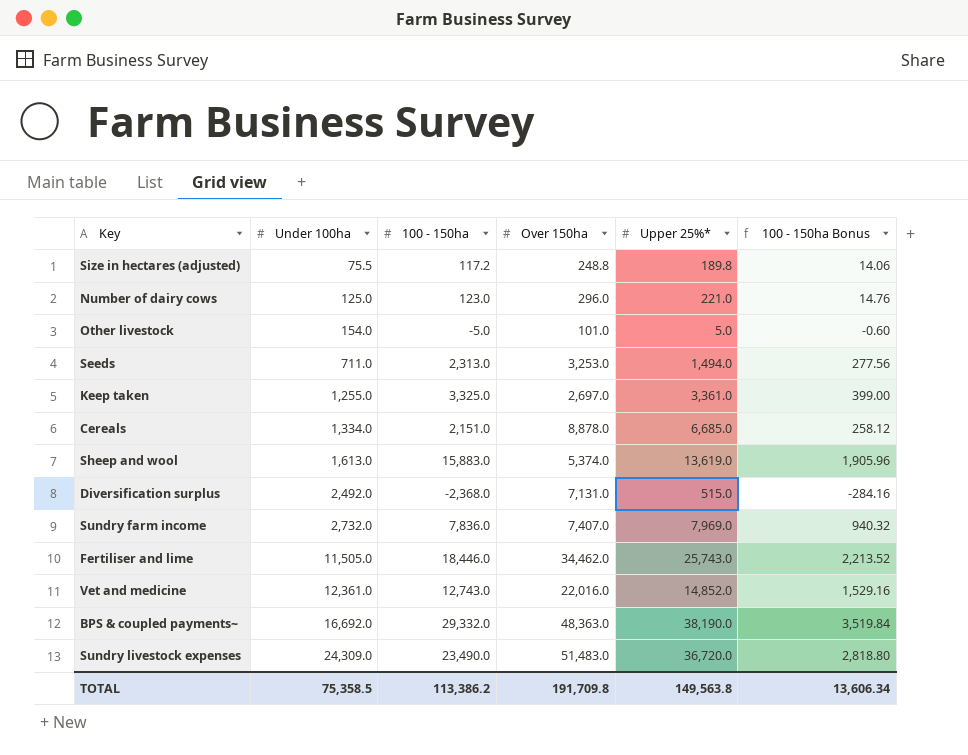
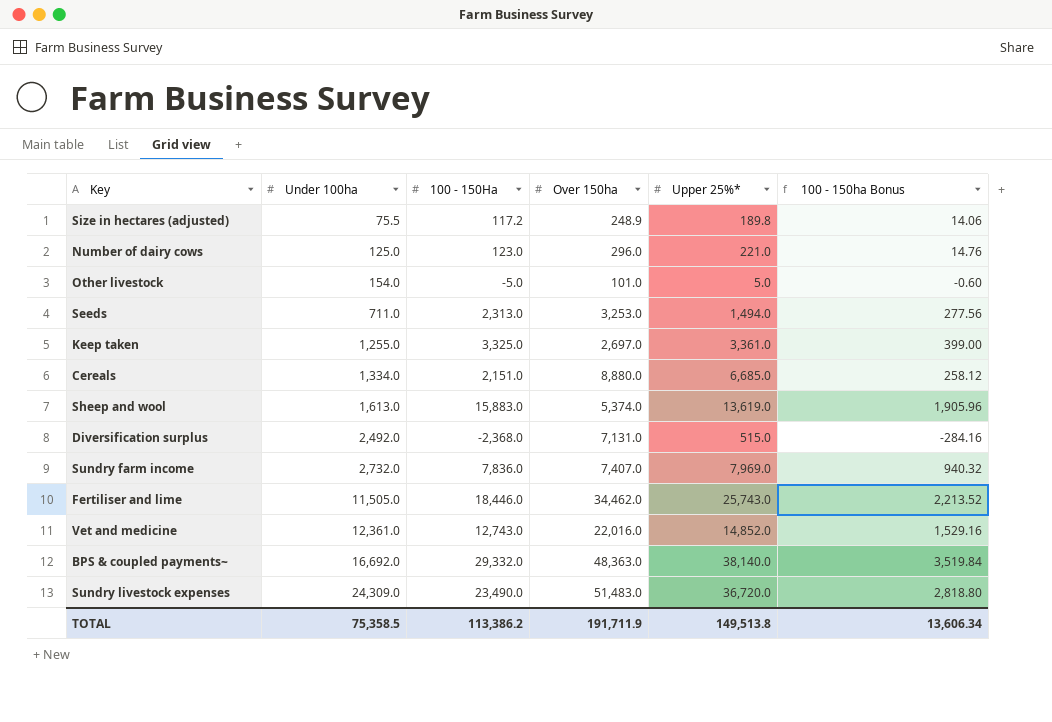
column name: 100 - 150ha -> 100 - 150Ha
Size in hectares (adjusted) | Over 150ha: 248.8 -> 248.9
Cereals | Over 150ha: 8,878.0 -> 8,880.0
BPS & coupled payments~ | Upper 25%*: 38,190.0 -> 38,140.0
TOTAL | Over 150ha: 191,709.8 -> 191,711.9
TOTAL | Upper 25%*: 149,563.8 -> 149,513.8

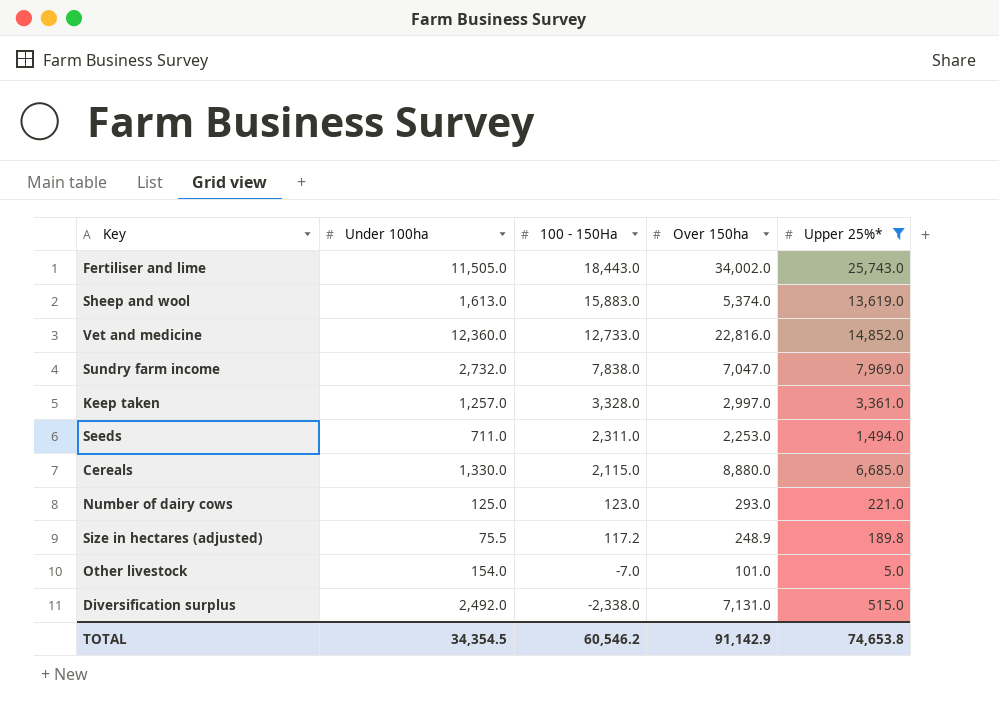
filter: none -> Upper 25%* <= 25,743.0
row order: Under 100ha ascending -> 100 - 150Ha descending
column 100 - 150ha Bonus | formula: [100 - 150Ha] * 0.12 -> none
Fertiliser and lime | 100 - 150Ha: 18,446.0 -> 18,443.0
Fertiliser and lime | Over 150ha: 34,462.0 -> 34,002.0
Vet and medicine | Under 100ha: 12,361.0 -> 12,360.0
Vet and medicine | 100 - 150Ha: 12,743.0 -> 12,733.0
Vet and medicine | Over 150ha: 22,016.0 -> 22,816.0
Sundry farm income | 100 - 150Ha: 7,836.0 -> 7,838.0
Sundry farm income | Over 150ha: 7,407.0 -> 7,047.0
Keep taken | Under 100ha: 1,255.0 -> 1,257.0
Keep taken | 100 - 150Ha: 3,325.0 -> 3,328.0
Keep taken | Over 150ha: 2,697.0 -> 2,997.0
Seeds | 100 - 150Ha: 2,313.0 -> 2,311.0
Seeds | Over 150ha: 3,253.0 -> 2,253.0
Cereals | Under 100ha: 1,334.0 -> 1,330.0
Cereals | 100 - 150Ha: 2,151.0 -> 2,115.0
Number of dairy cows | Over 150ha: 296.0 -> 293.0
Other livestock | 100 - 150Ha: -5.0 -> -7.0
Diversification surplus | 100 - 150Ha: -2,368.0 -> -2,338.0
TOTAL | Under 100ha: 75,358.5 -> 34,354.5
TOTAL | 100 - 150Ha: 113,386.2 -> 60,546.2
TOTAL | Over 150ha: 191,711.9 -> 91,142.9
TOTAL | Upper 25%*: 149,513.8 -> 74,653.8

